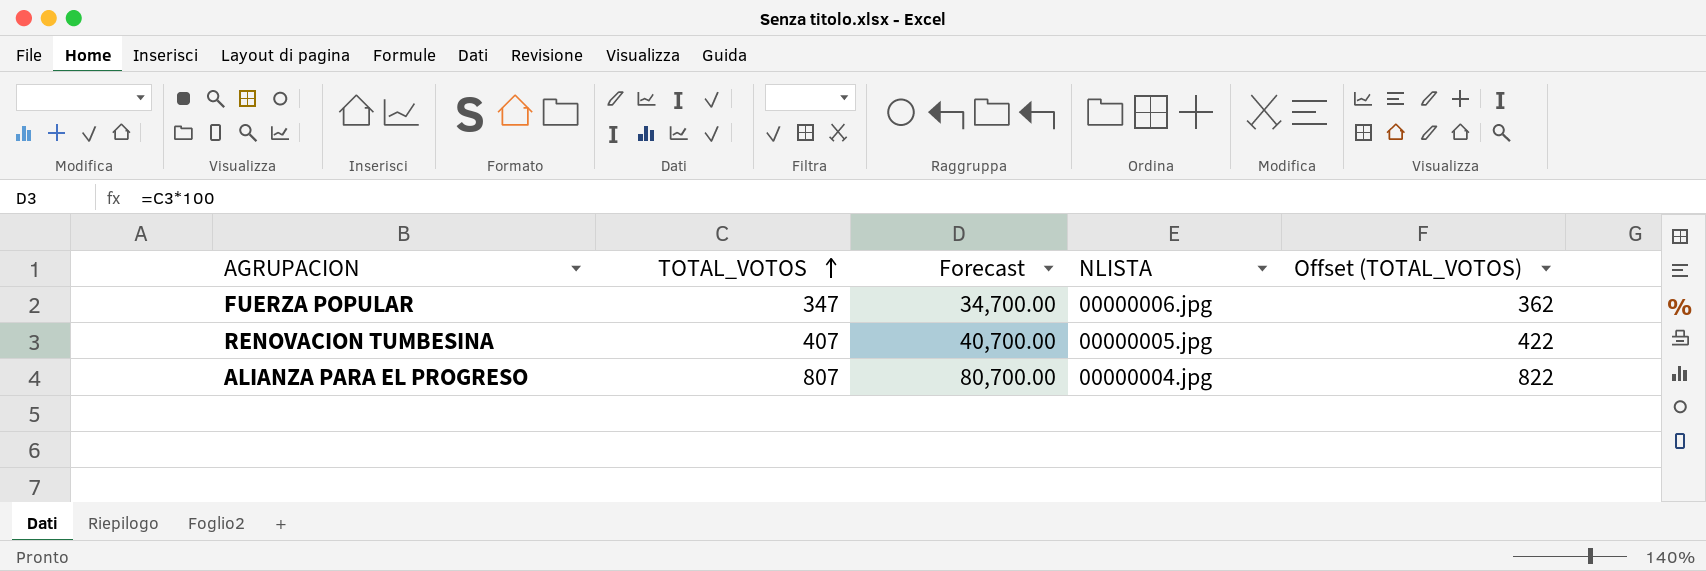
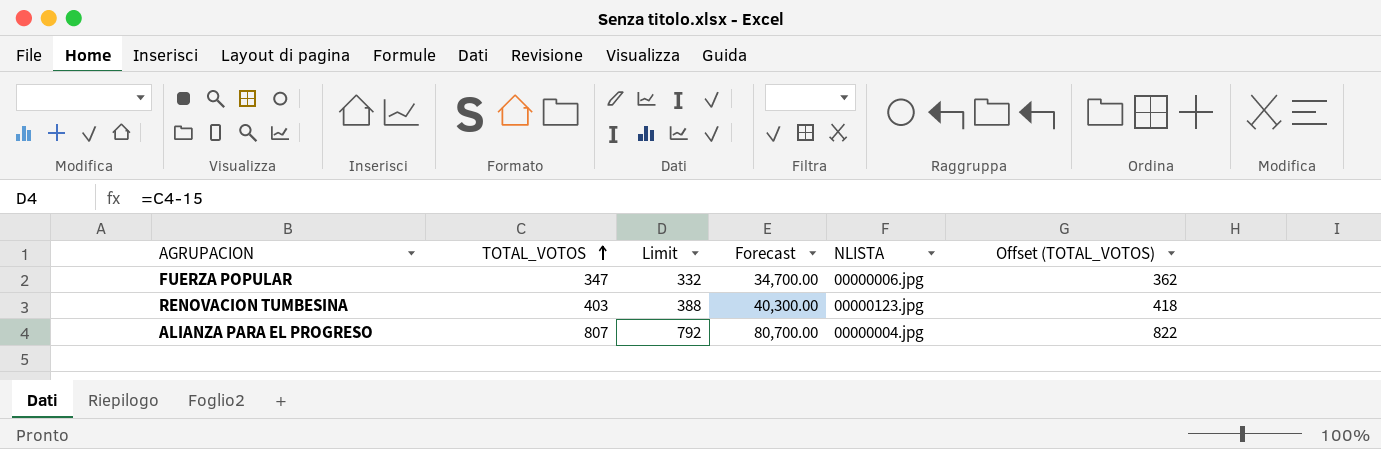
column Limit | formula: none -> [TOTAL_VOTOS] - 15
RENOVACION TUMBESINA | TOTAL_VOTOS: 407 -> 403
RENOVACION TUMBESINA | Forecast: 40,700.00 -> 40,300.00
RENOVACION TUMBESINA | NLISTA: 00000005.jpg -> 00000123.jpg
RENOVACION TUMBESINA | Offset (TOTAL_VOTOS): 422 -> 418

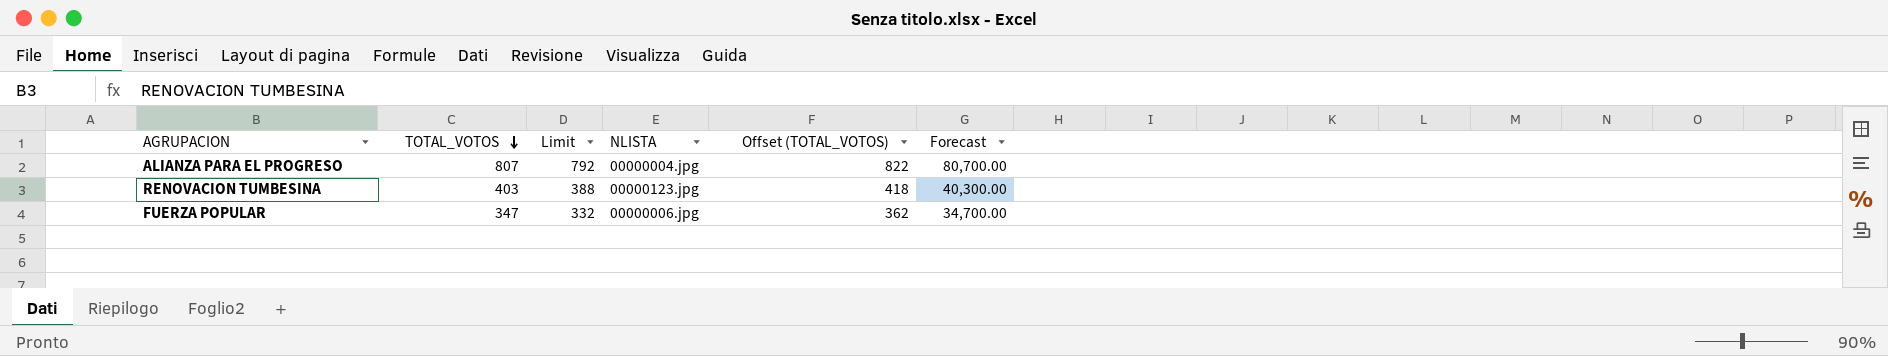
row order: TOTAL_VOTOS ascending -> TOTAL_VOTOS descending
column Forecast | position: 4 -> 6

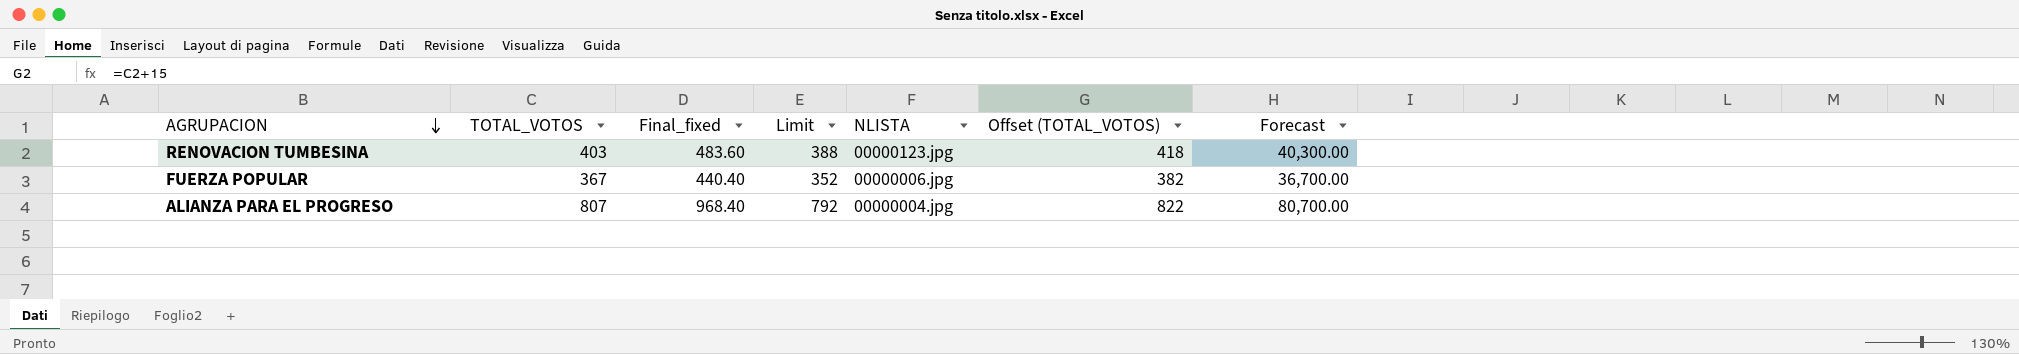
row order: TOTAL_VOTOS descending -> AGRUPACION descending
column Final_fixed | formula: none -> [TOTAL_VOTOS] * 1.2
FUERZA POPULAR | TOTAL_VOTOS: 347 -> 367
FUERZA POPULAR | Limit: 332 -> 352
FUERZA POPULAR | Offset (TOTAL_VOTOS): 362 -> 382
FUERZA POPULAR | Forecast: 34,700.00 -> 36,700.00

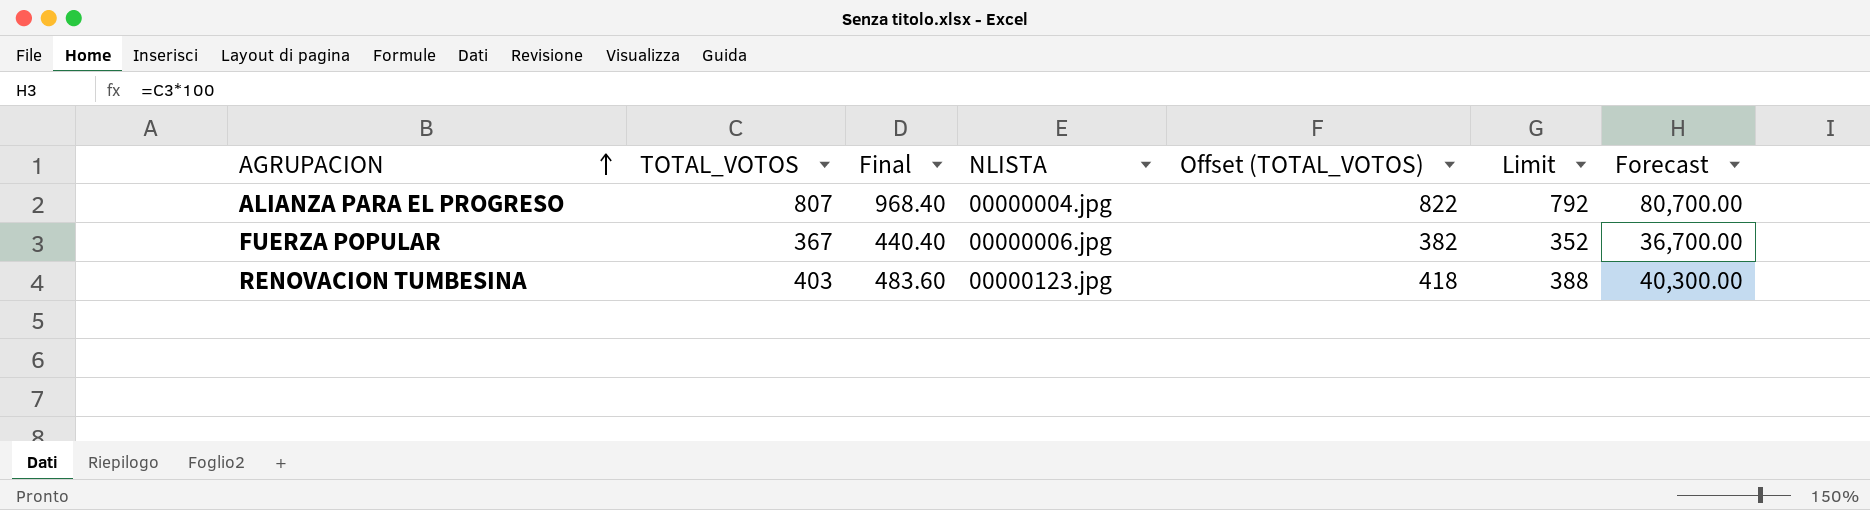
row order: AGRUPACION descending -> AGRUPACION ascending
column name: Final_fixed -> Final
column Limit | position: 4 -> 6

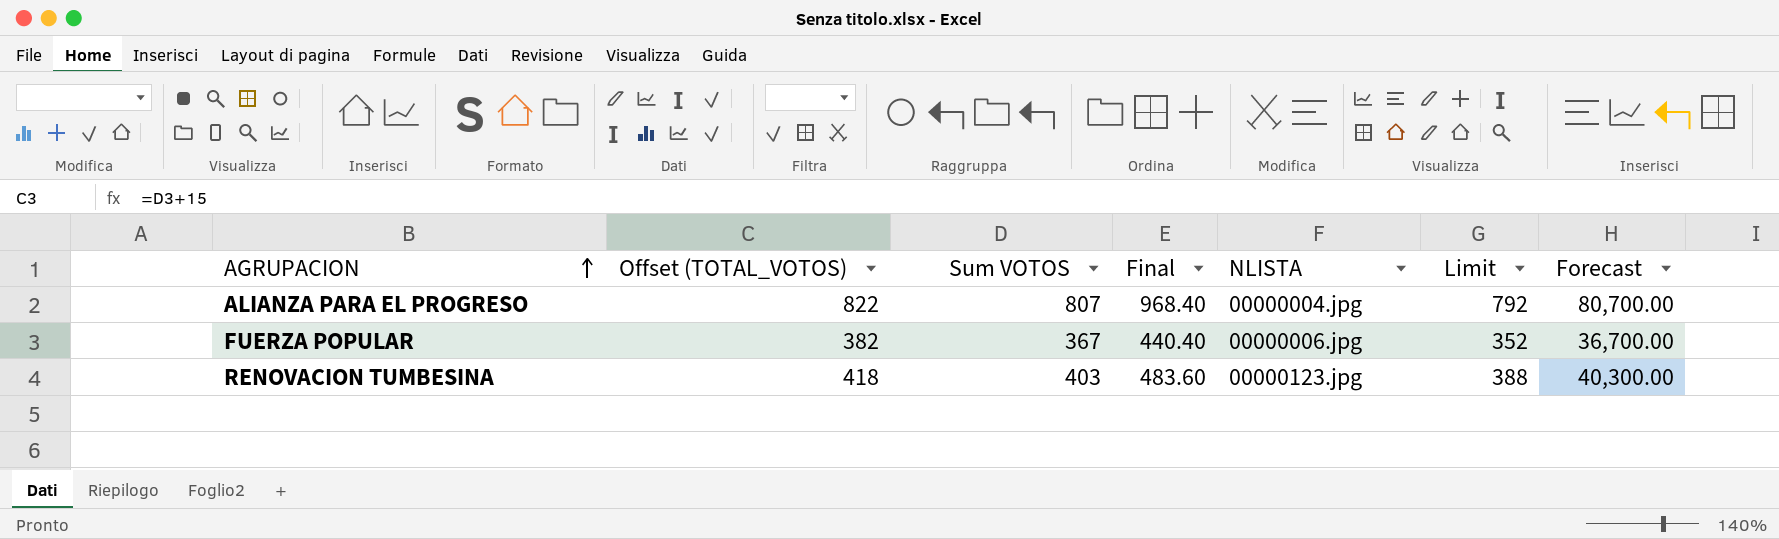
column Offset (TOTAL_VOTOS) | position: 5 -> 2
column name: TOTAL_VOTOS -> Sum VOTOS

